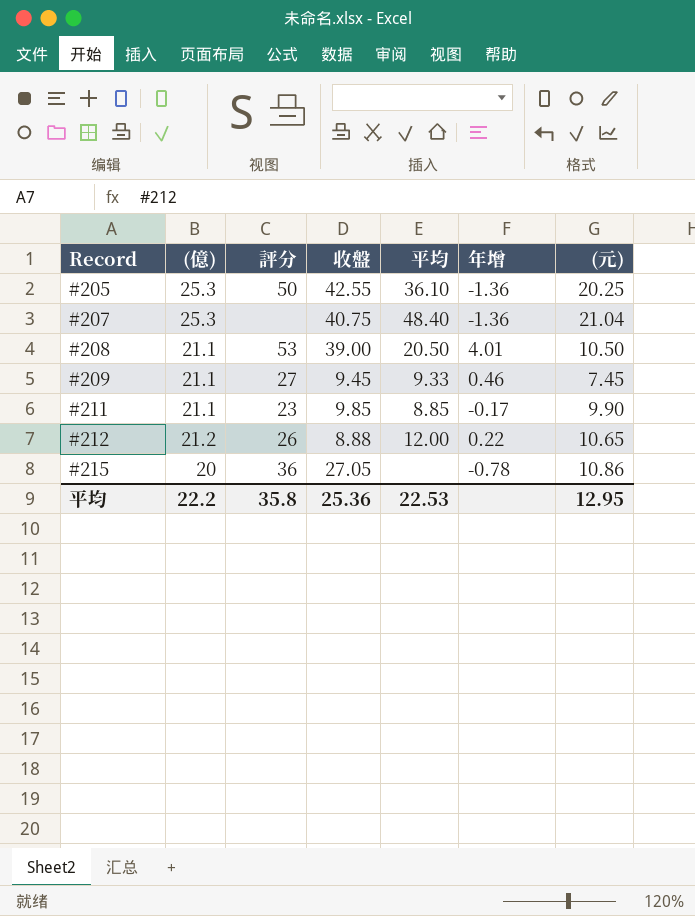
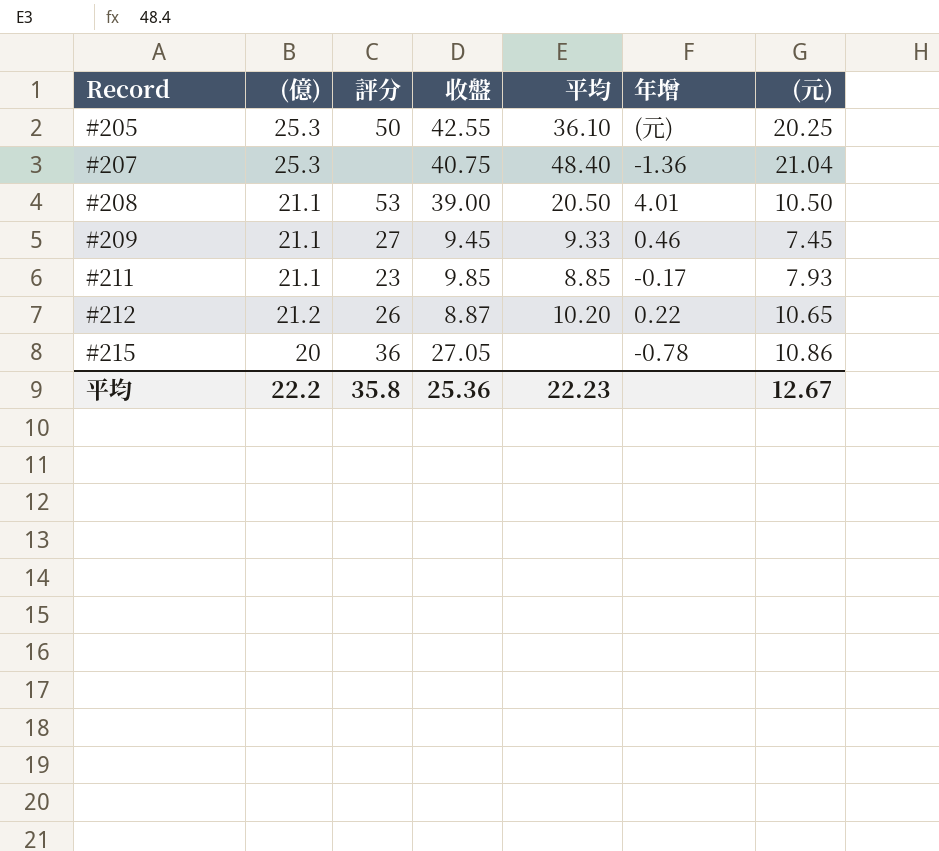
#205 | 年增: -1.36 -> (元)
#211 | (元): 9.90 -> 7.93
#212 | 收盤: 8.88 -> 8.87
#212 | 平均: 12.00 -> 10.20
平均 | 平均: 22.53 -> 22.23
平均 | (元): 12.95 -> 12.67

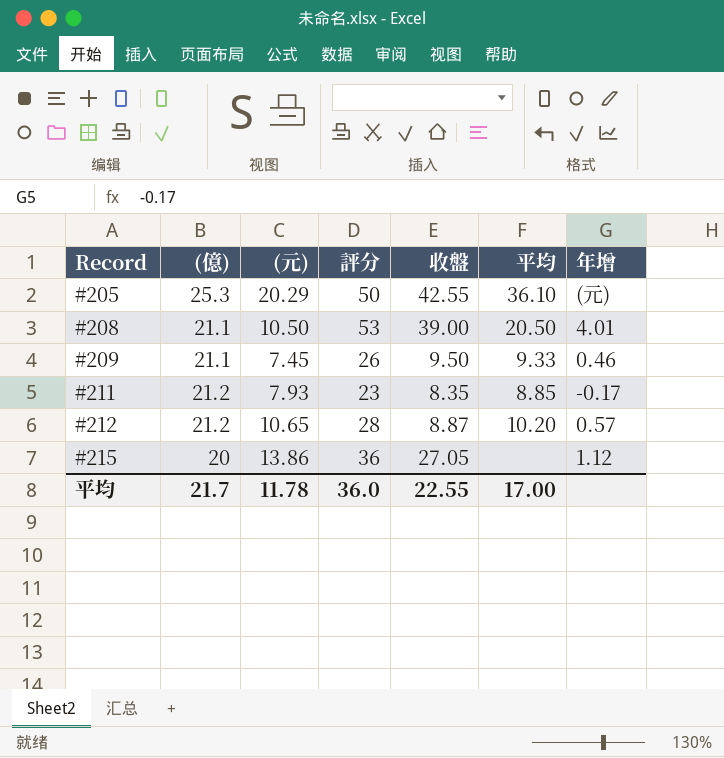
column (元) | position: 7 -> 3
row #207: 25.3 | none | 40.75 | 48.40 | -1.36 | 21.04 -> none
#205 | (元): 20.25 -> 20.29
#209 | 評分: 27 -> 26
#209 | 收盤: 9.45 -> 9.50
#211 | (億): 21.1 -> 21.2
#211 | 收盤: 9.85 -> 8.35
#212 | 評分: 26 -> 28
#212 | 年增: 0.22 -> 0.57
#215 | (元): 10.86 -> 13.86
#215 | 年增: -0.78 -> 1.12
平均 | (億): 22.2 -> 21.7
平均 | (元): 12.67 -> 11.78
平均 | 評分: 35.8 -> 36.0
平均 | 收盤: 25.36 -> 22.55
平均 | 平均: 22.23 -> 17.00

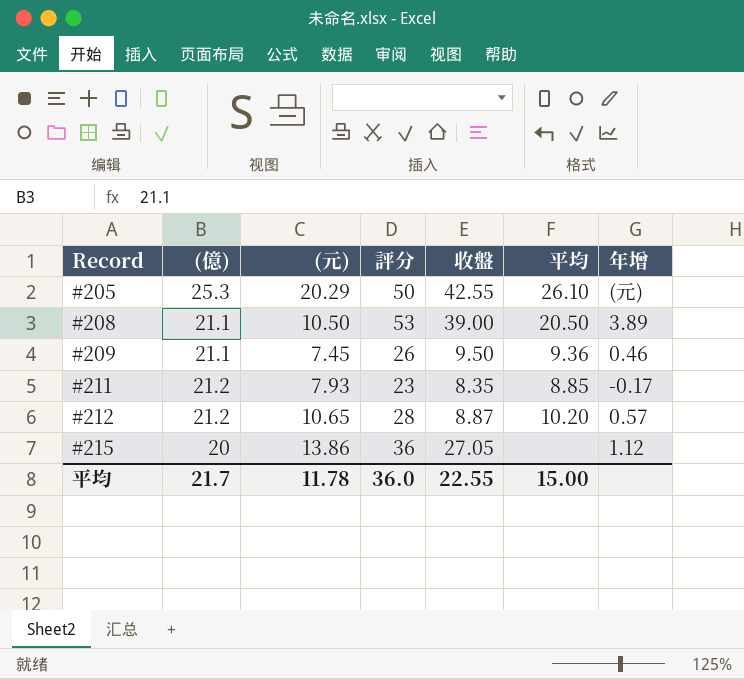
#205 | 平均: 36.10 -> 26.10
#208 | 年增: 4.01 -> 3.89
#209 | 平均: 9.33 -> 9.36
平均 | 平均: 17.00 -> 15.00

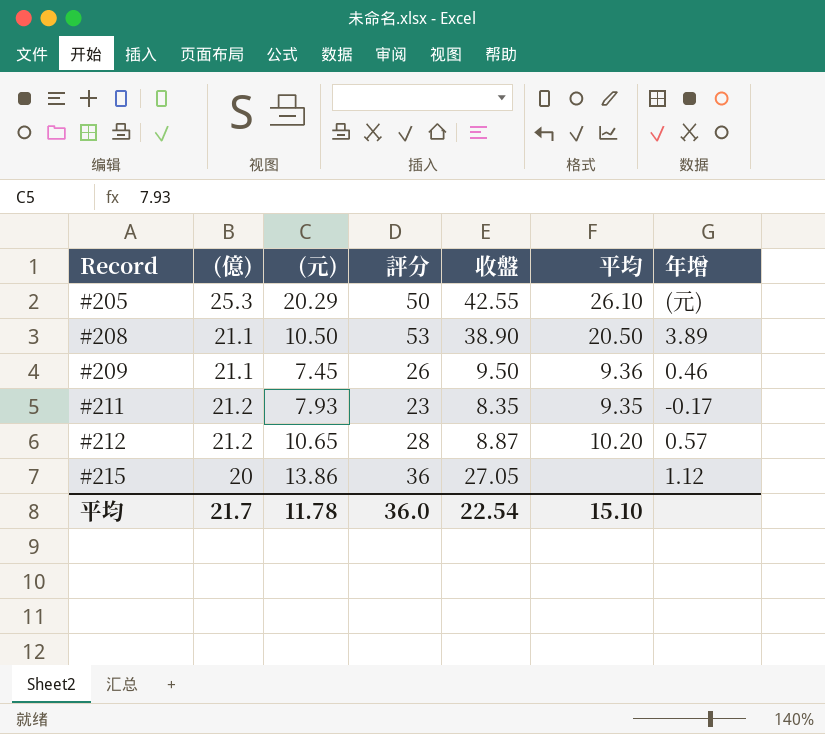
#208 | 收盤: 39.00 -> 38.90
#211 | 平均: 8.85 -> 9.35
平均 | 收盤: 22.55 -> 22.54
平均 | 平均: 15.00 -> 15.10

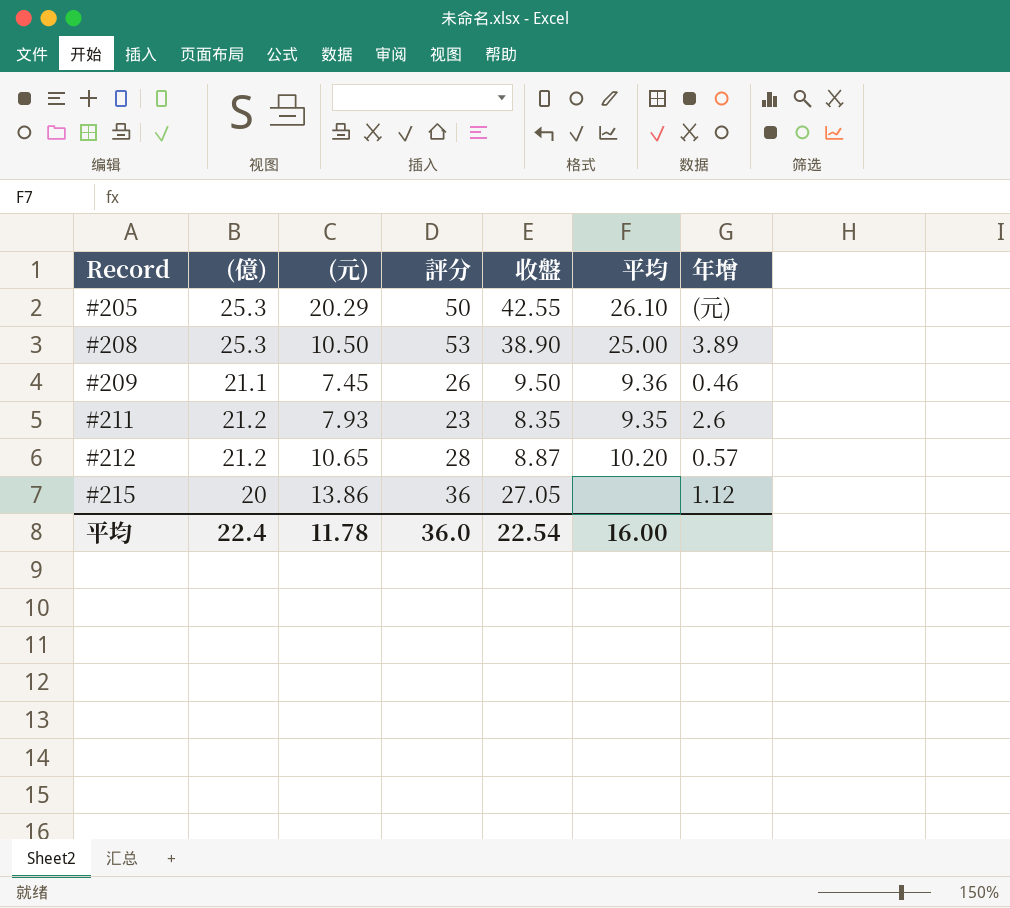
#208 | (億): 21.1 -> 25.3
#208 | 平均: 20.50 -> 25.00
#211 | 年增: -0.17 -> 2.6
平均 | (億): 21.7 -> 22.4
平均 | 平均: 15.10 -> 16.00

